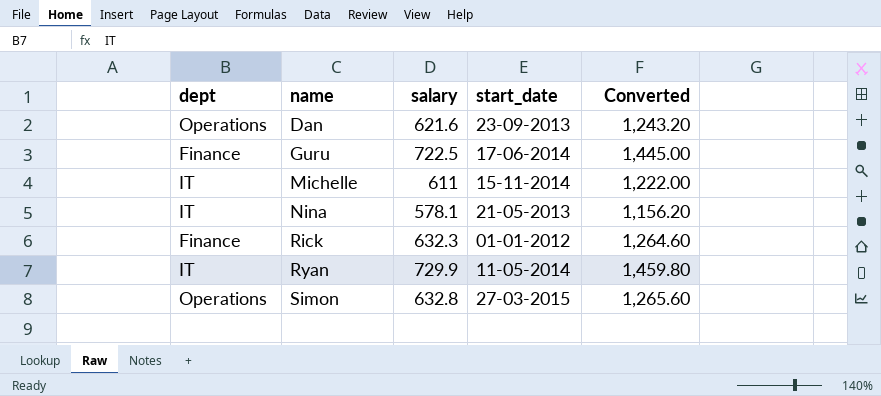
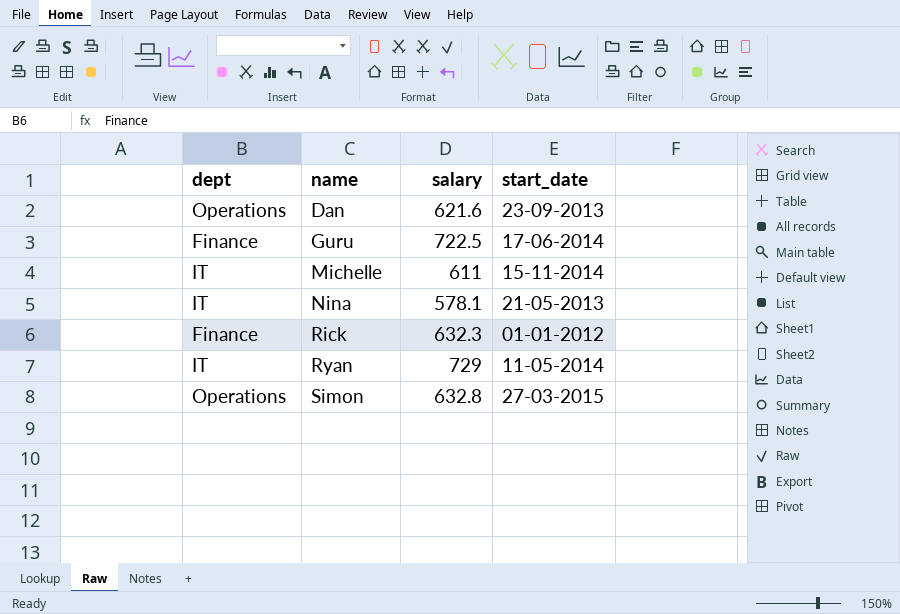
column Converted | formula: [salary] * 2 -> none
Ryan | salary: 729.9 -> 729

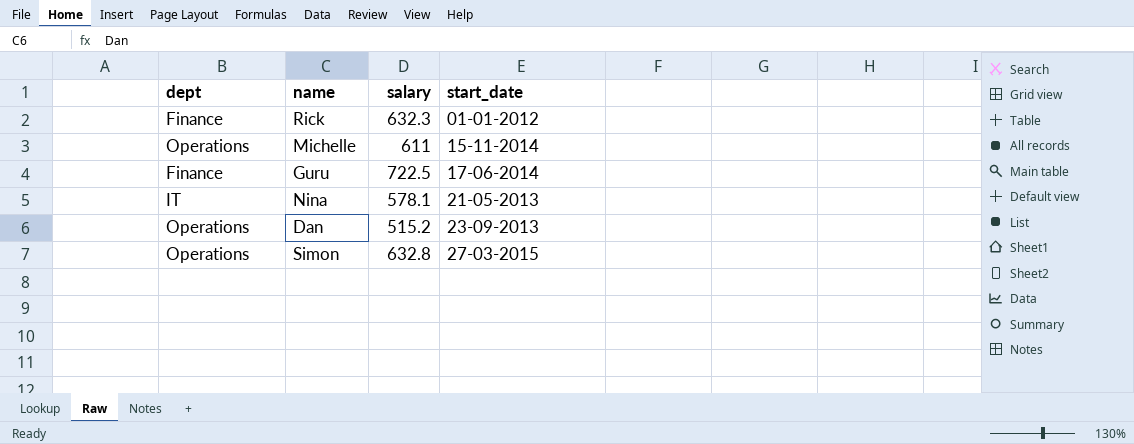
row order: name ascending -> start_date ascending
row Ryan: IT | 729 | 11-05-2014 -> none
Michelle | dept: IT -> Operations
Dan | salary: 621.6 -> 515.2

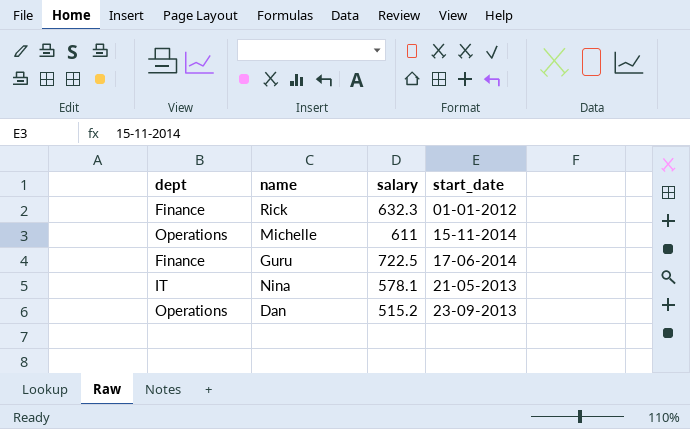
row Simon: Operations | 632.8 | 27-03-2015 -> none

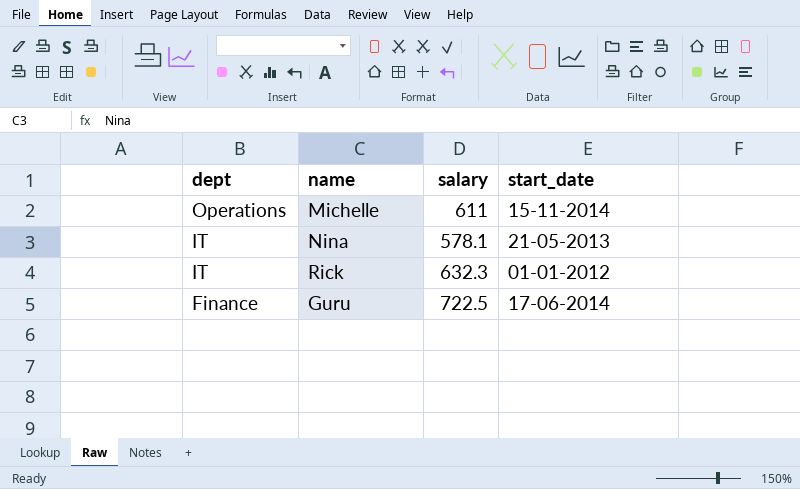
row order: start_date ascending -> dept descending
row Dan: Operations | 515.2 | 23-09-2013 -> none
Rick | dept: Finance -> IT

